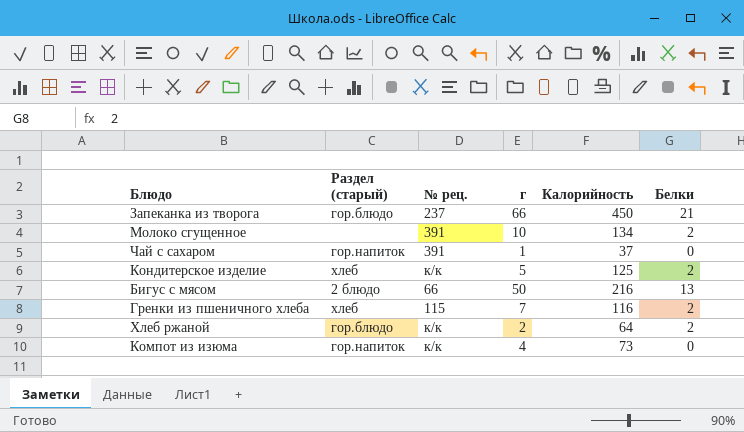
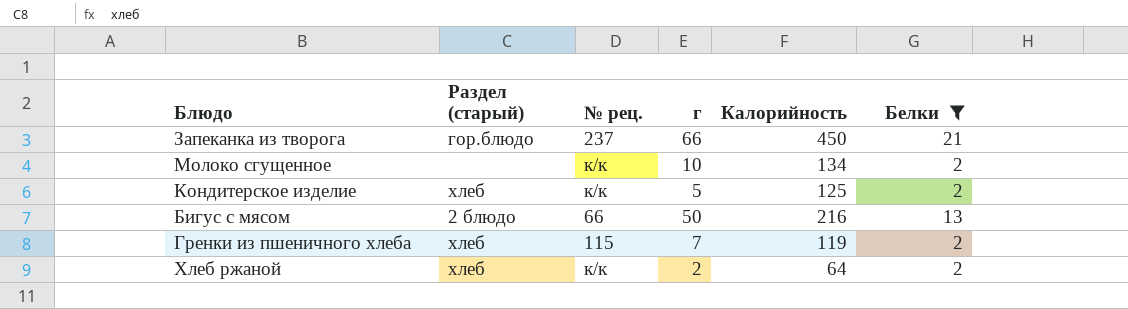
filter: none -> Белки != 0
Молоко сгущенное | № рец.: 391 -> к/к
Гренки из пшеничного хлеба | Калорийность: 116 -> 119
Хлеб ржаной | Раздел (старый): гор.блюдо -> хлеб

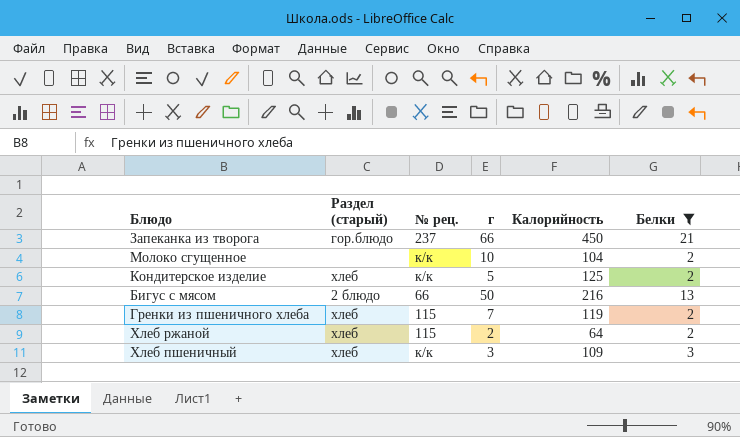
Молоко сгущенное | Калорийность: 134 -> 104
Хлеб ржаной | № рец.: к/к -> 115
row Хлеб пшеничный: none -> хлеб | к/к | 3 | 109 | 3

